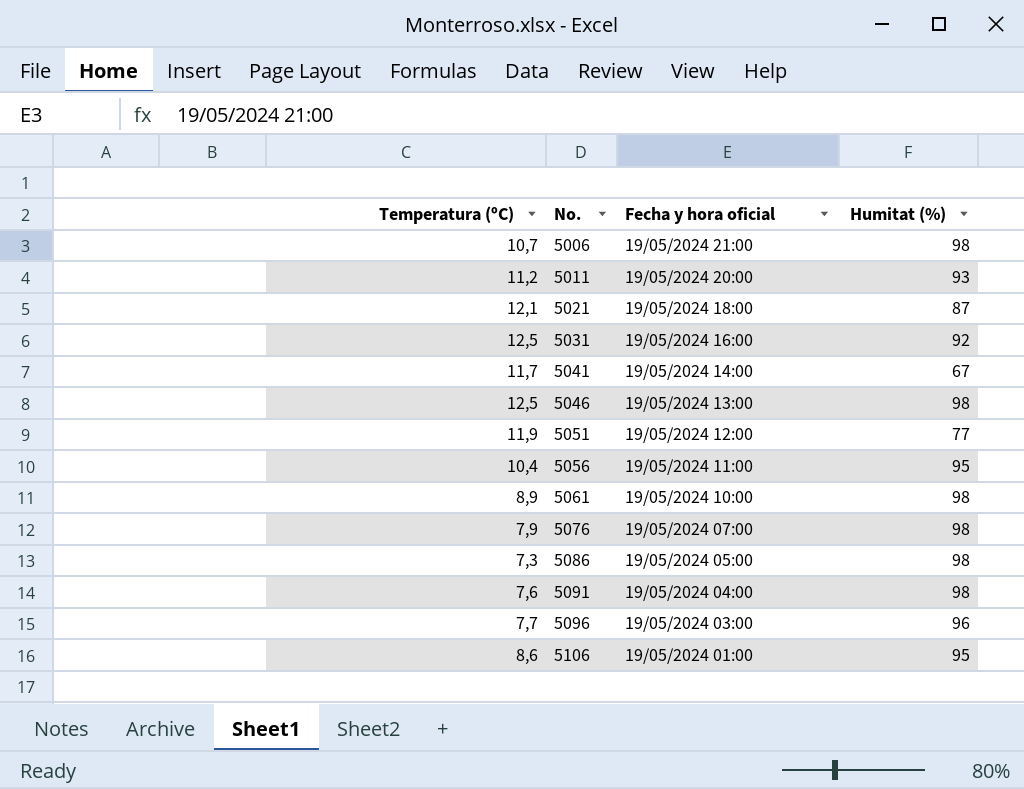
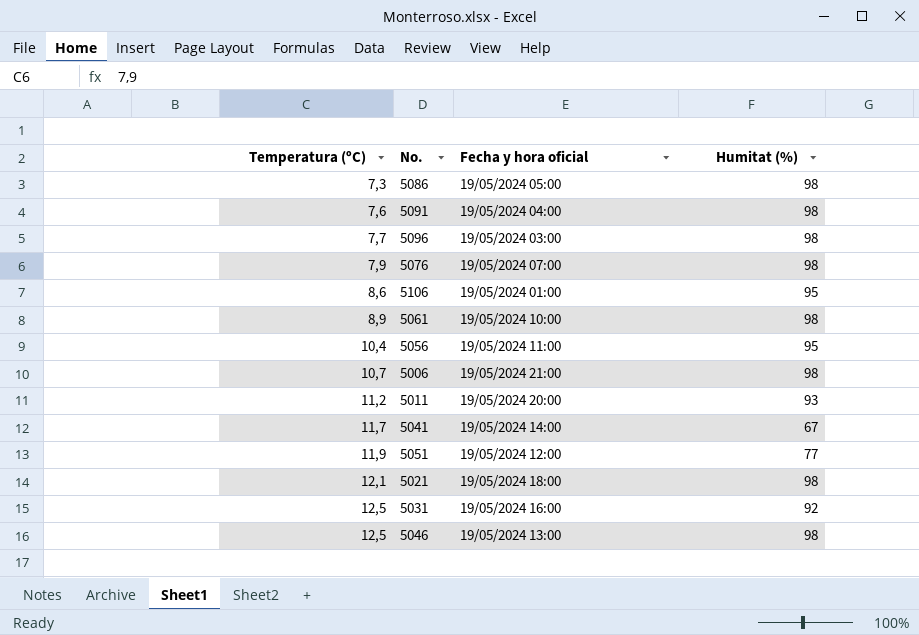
row order: No. ascending -> Temperatura (ºC) ascending
5096 | Humitat (%): 96 -> 98
5021 | Humitat (%): 87 -> 98

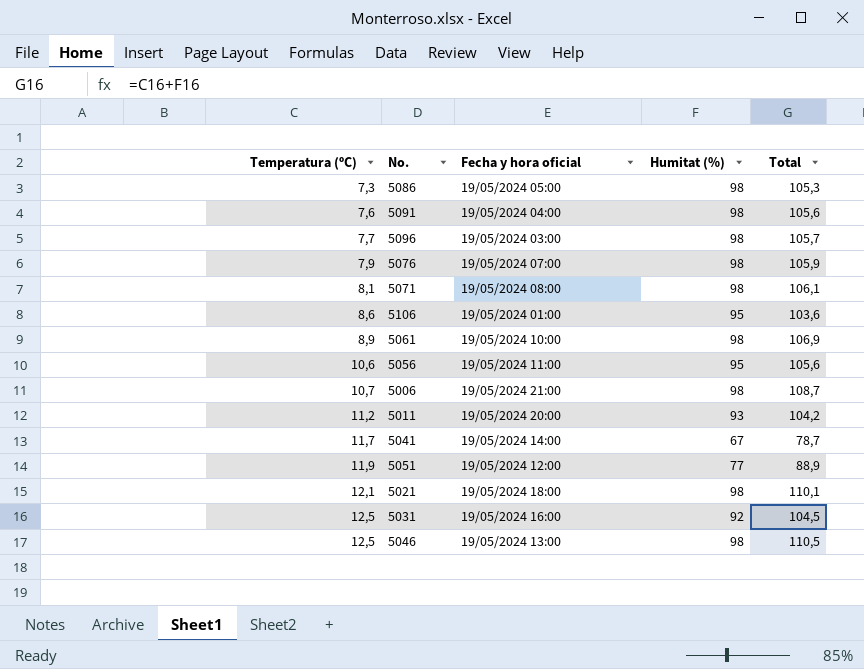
column Total | formula: none -> [Temperatura (ºC)] + [Humitat (%)]
row 5071: none -> 8,1 | 19/05/2024 08:00 | 98 | 106,1
5056 | Temperatura (ºC): 10,4 -> 10,6

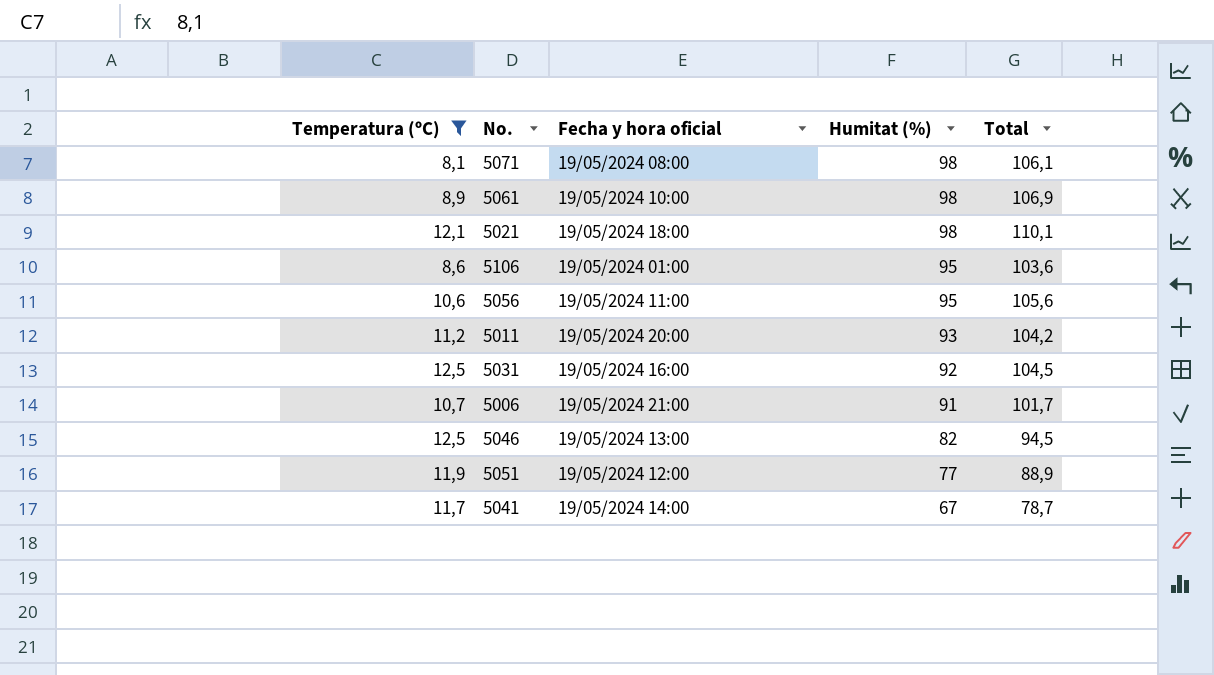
filter: none -> Temperatura (ºC) >= 8,1
row order: Temperatura (ºC) ascending -> Humitat (%) descending
5006 | Humitat (%): 98 -> 91
5006 | Total: 108,7 -> 101,7
5046 | Humitat (%): 98 -> 82
5046 | Total: 110,5 -> 94,5

